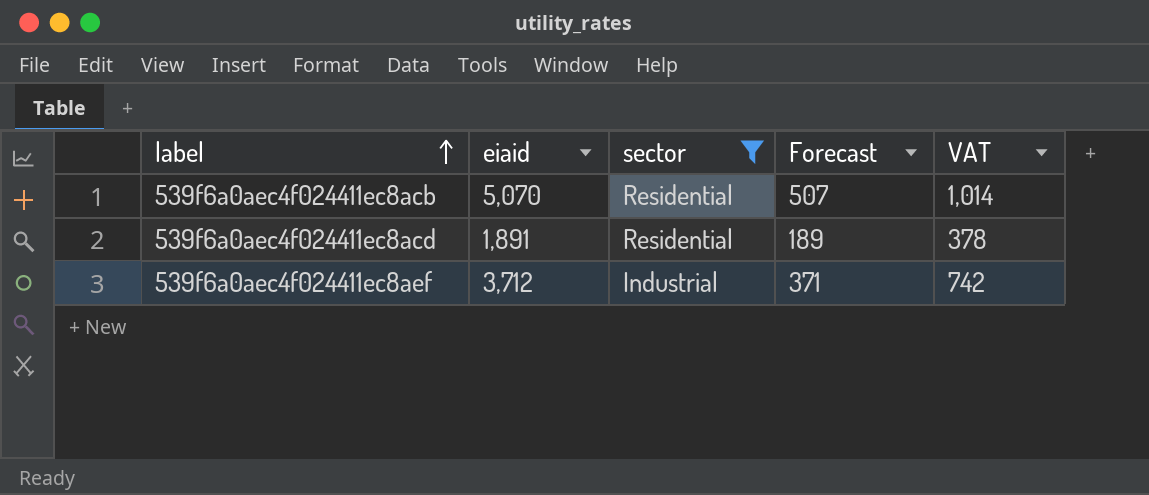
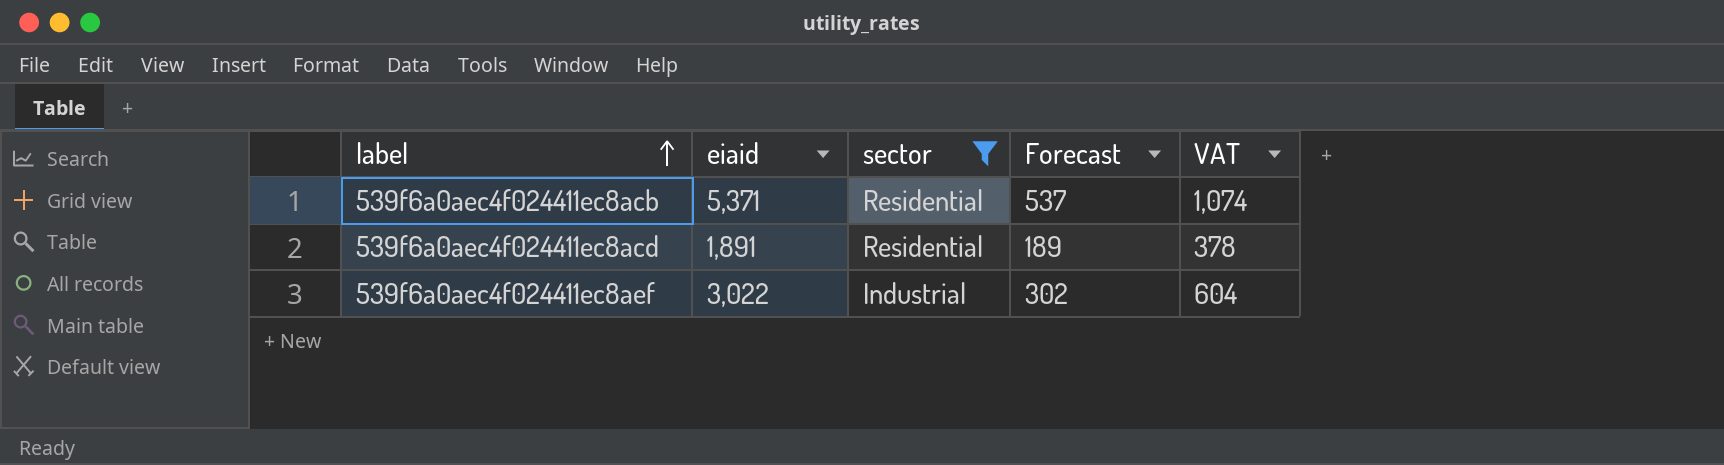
539f6a0aec4f024411ec8acb | eiaid: 5,070 -> 5,371
539f6a0aec4f024411ec8acb | Forecast: 507 -> 537
539f6a0aec4f024411ec8acb | VAT: 1,014 -> 1,074
539f6a0aec4f024411ec8aef | eiaid: 3,712 -> 3,022
539f6a0aec4f024411ec8aef | Forecast: 371 -> 302
539f6a0aec4f024411ec8aef | VAT: 742 -> 604

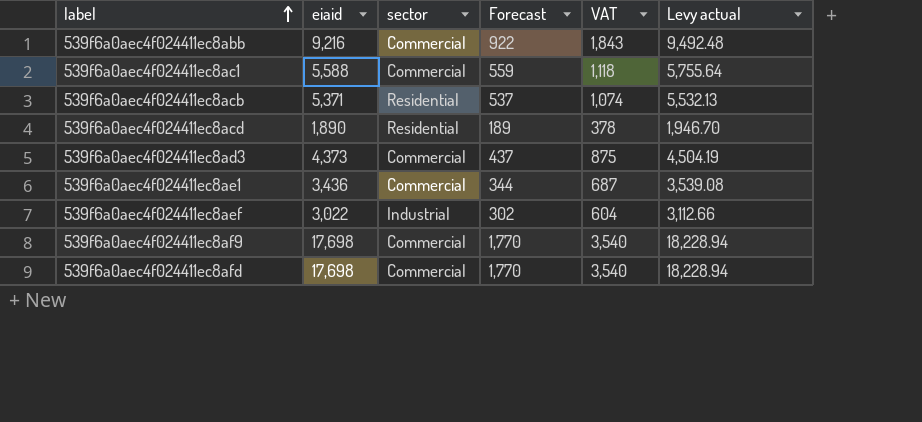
filter: sector != Commercial -> none
column Levy actual | formula: none -> [eiaid] * 1.03
539f6a0aec4f024411ec8acd | eiaid: 1,891 -> 1,890

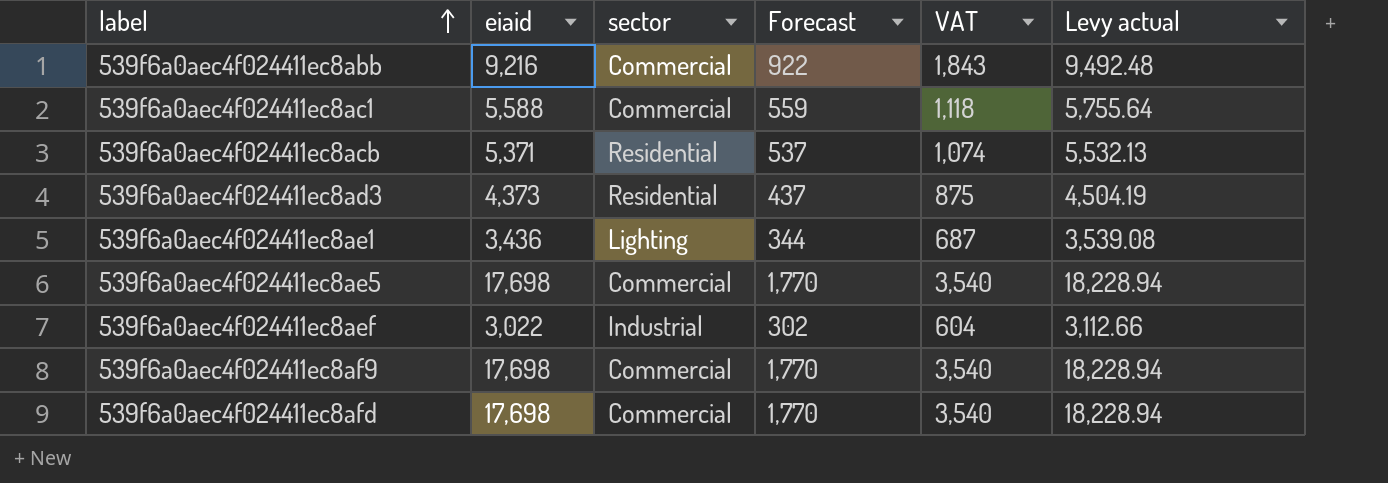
row 539f6a0aec4f024411ec8acd: 1,890 | Residential | 189 | 378 | 1,946.70 -> none
539f6a0aec4f024411ec8ad3 | sector: Commercial -> Residential
539f6a0aec4f024411ec8ae1 | sector: Commercial -> Lighting
row 539f6a0aec4f024411ec8ae5: none -> 17,698 | Commercial | 1,770 | 3,540 | 18,228.94

